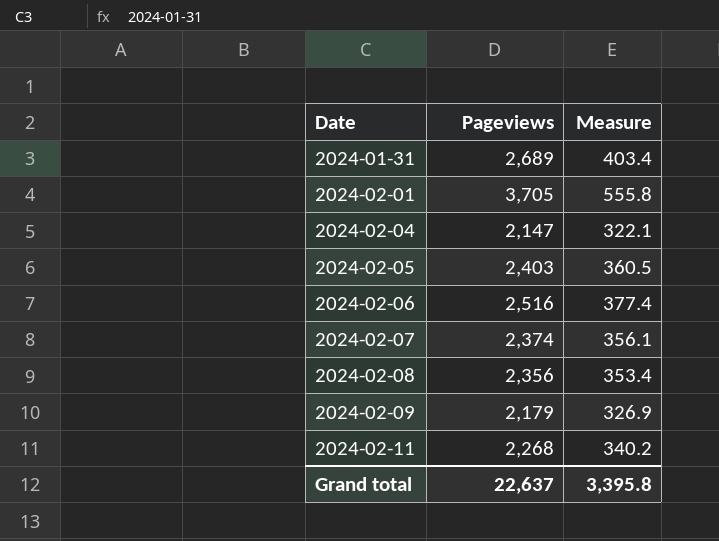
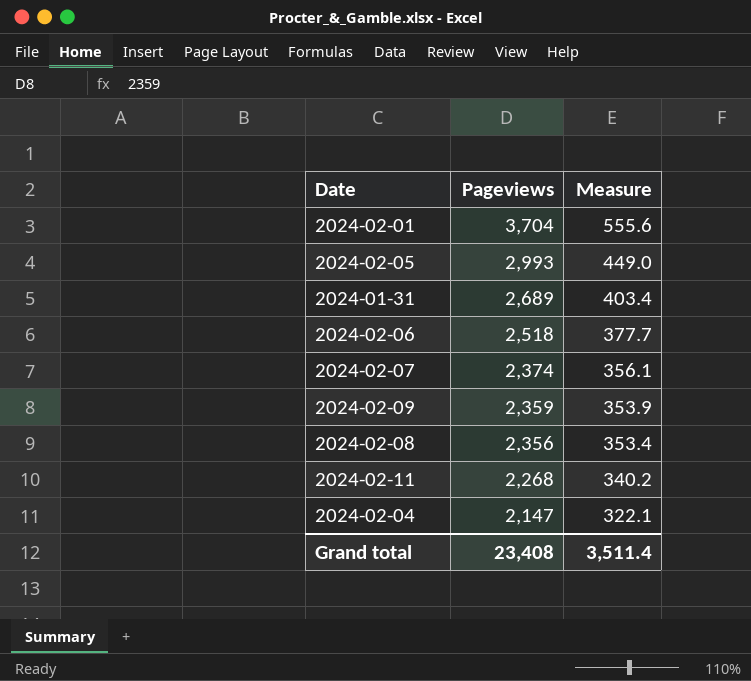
row order: Date ascending -> Pageviews descending
2024-02-01 | Pageviews: 3,705 -> 3,704
2024-02-01 | Measure: 555.8 -> 555.6
2024-02-05 | Pageviews: 2,403 -> 2,993
2024-02-05 | Measure: 360.5 -> 449.0
2024-02-06 | Pageviews: 2,516 -> 2,518
2024-02-06 | Measure: 377.4 -> 377.7
2024-02-09 | Pageviews: 2,179 -> 2,359
2024-02-09 | Measure: 326.9 -> 353.9
Grand total | Pageviews: 22,637 -> 23,408
Grand total | Measure: 3,395.8 -> 3,511.4

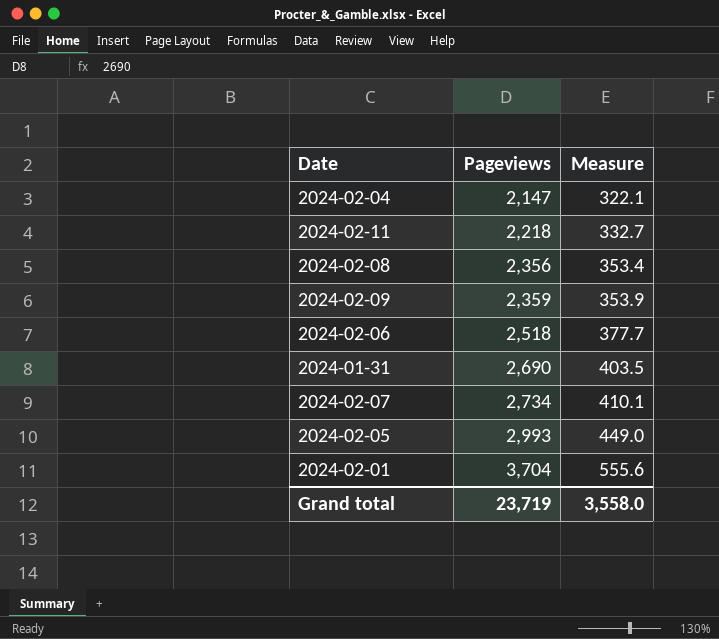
row order: Pageviews descending -> Pageviews ascending
2024-02-11 | Pageviews: 2,268 -> 2,218
2024-02-11 | Measure: 340.2 -> 332.7
2024-01-31 | Pageviews: 2,689 -> 2,690
2024-01-31 | Measure: 403.4 -> 403.5
2024-02-07 | Pageviews: 2,374 -> 2,734
2024-02-07 | Measure: 356.1 -> 410.1
Grand total | Pageviews: 23,408 -> 23,719
Grand total | Measure: 3,511.4 -> 3,558.0

